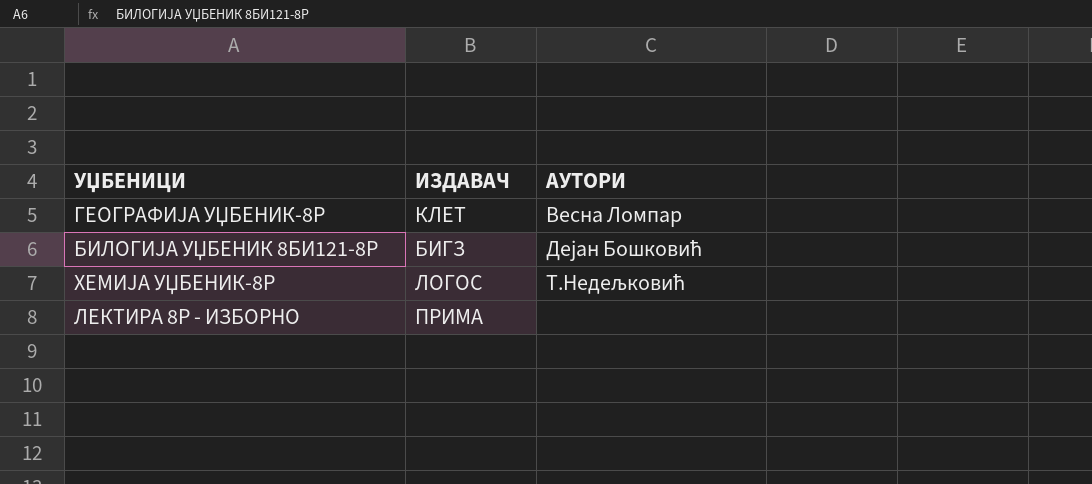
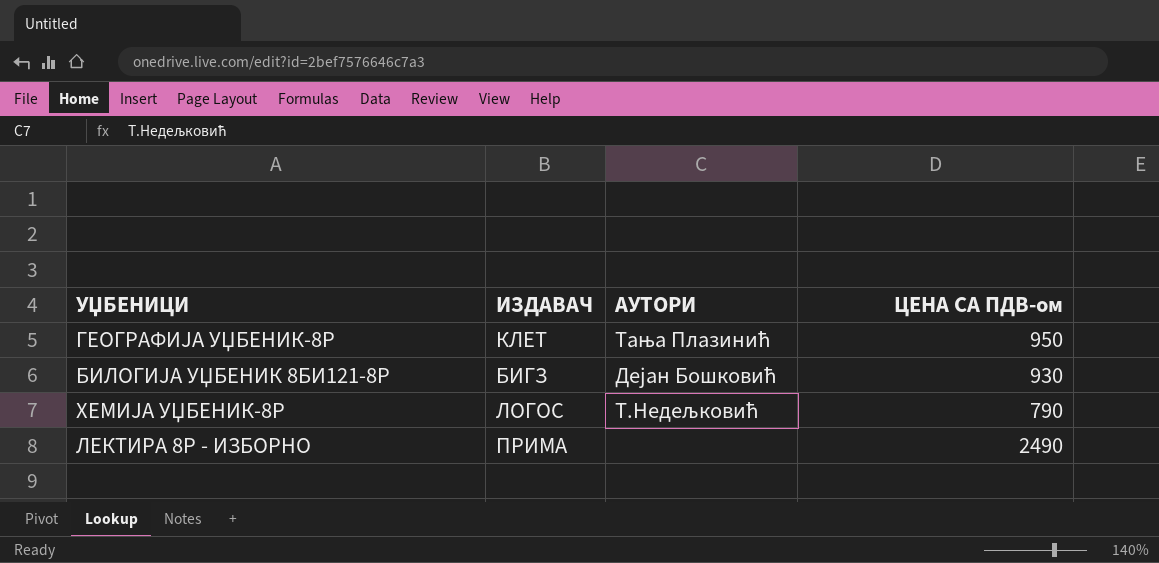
column ЦЕНА СА ПДВ-ом | position: none -> 4
ГЕОГРАФИЈА УЏБЕНИК-8Р | АУТОРИ: Весна Ломпар -> Тања Плазинић

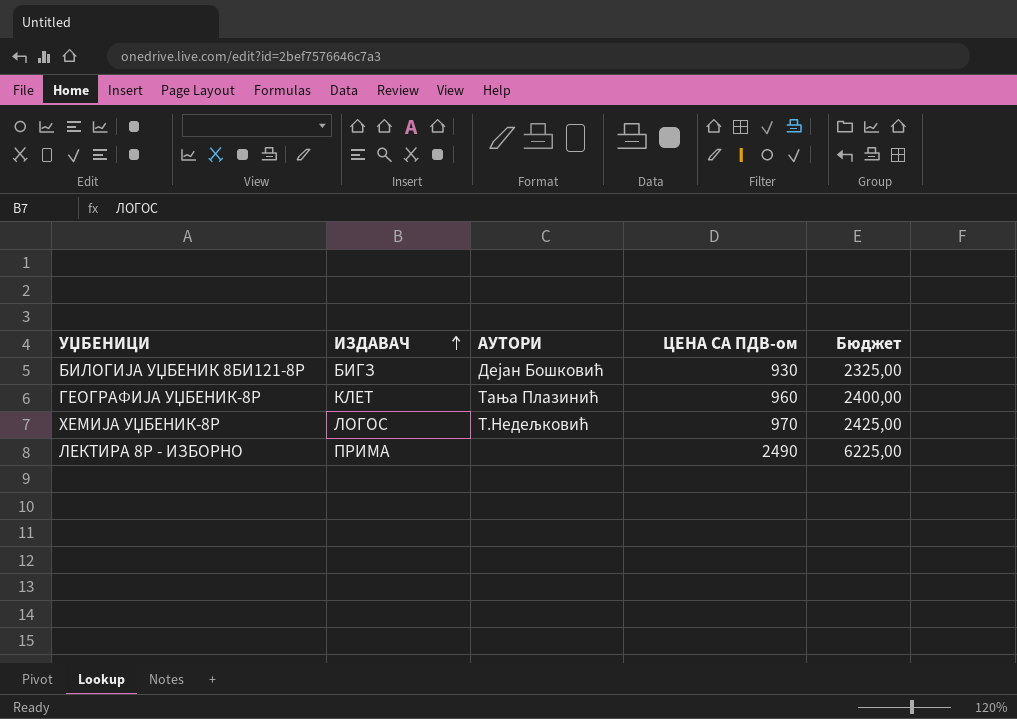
row order: none -> ИЗДАВАЧ ascending
column Бюджет | formula: none -> [ЦЕНА СА ПДВ-ом] * 2,5
ГЕОГРАФИЈА УЏБЕНИК-8Р | ЦЕНА СА ПДВ-ом: 950 -> 960
ХЕМИЈА УЏБЕНИК-8Р | ЦЕНА СА ПДВ-ом: 790 -> 970

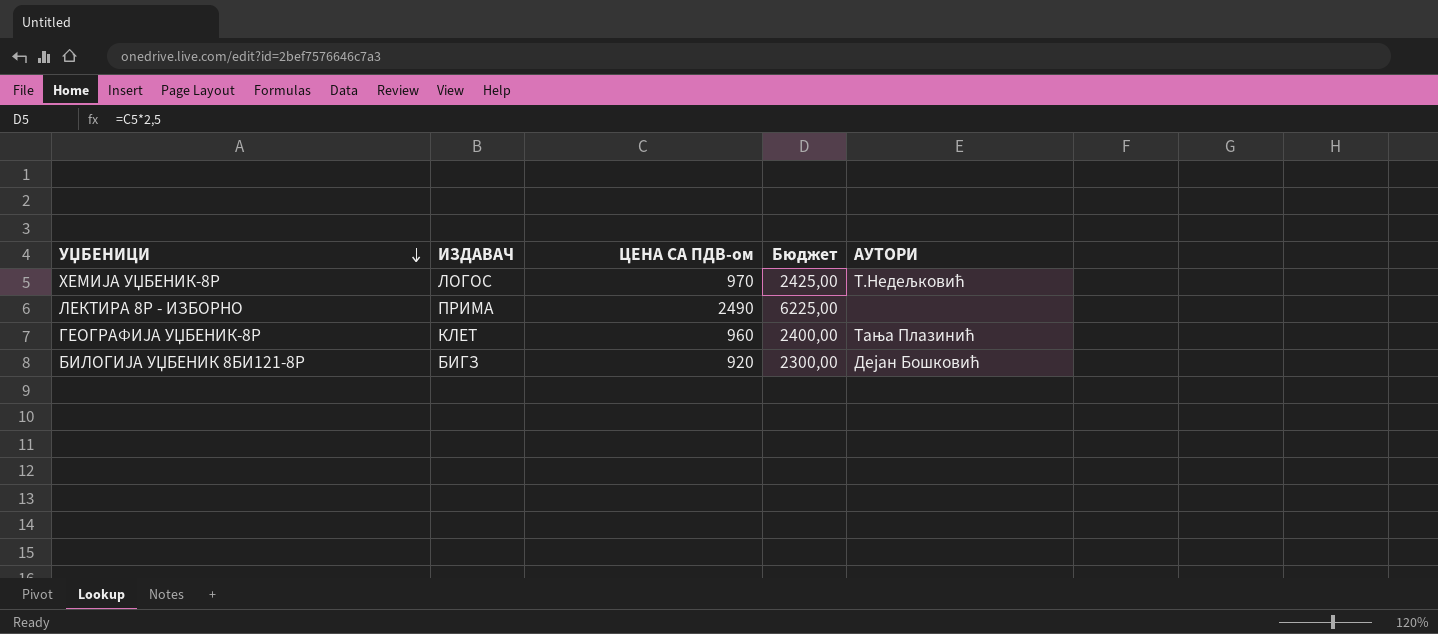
row order: ИЗДАВАЧ ascending -> УЏБЕНИЦИ descending
column АУТОРИ | position: 3 -> 5
БИЛОГИЈА УЏБЕНИК 8БИ121-8Р | ЦЕНА СА ПДВ-ом: 930 -> 920
БИЛОГИЈА УЏБЕНИК 8БИ121-8Р | Бюджет: 2325,00 -> 2300,00

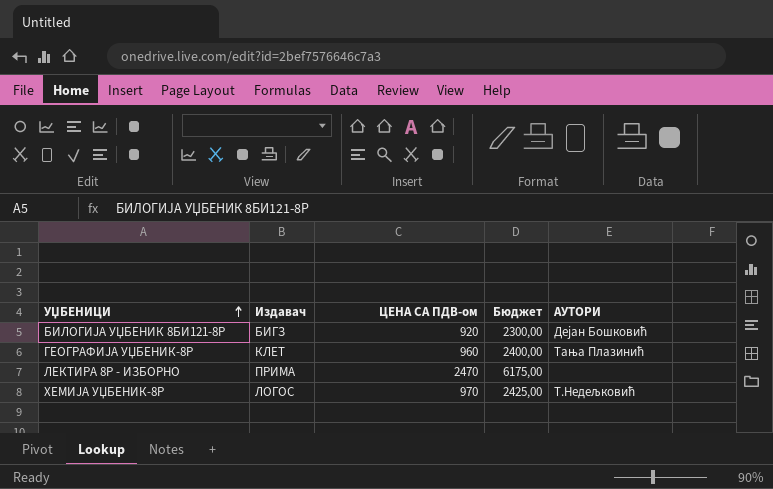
row order: УЏБЕНИЦИ descending -> УЏБЕНИЦИ ascending
column name: ИЗДАВАЧ -> Издавач
ЛЕКТИРА 8Р - ИЗБОРНО | ЦЕНА СА ПДВ-ом: 2490 -> 2470
ЛЕКТИРА 8Р - ИЗБОРНО | Бюджет: 6225,00 -> 6175,00

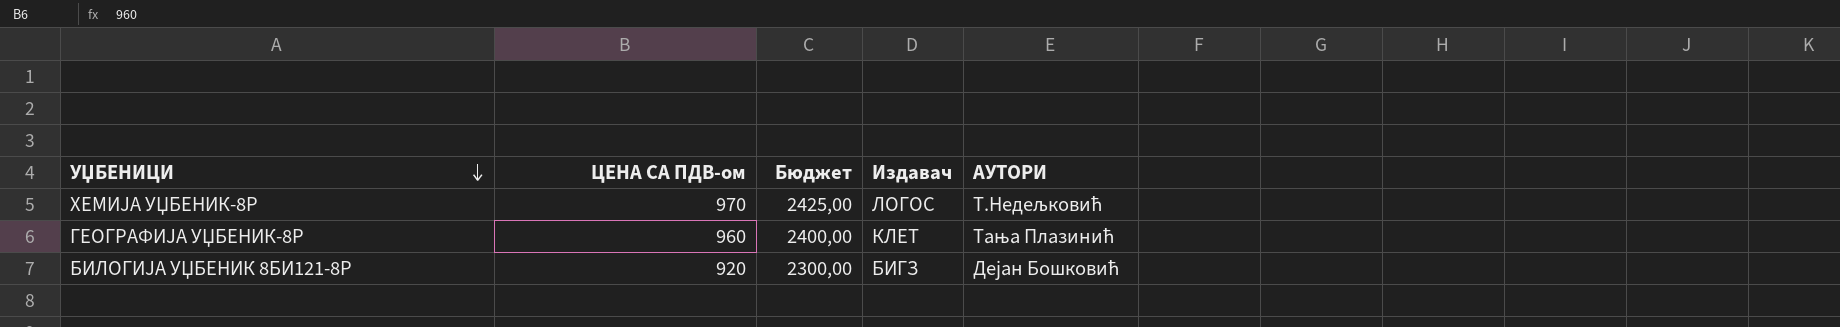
row order: УЏБЕНИЦИ ascending -> УЏБЕНИЦИ descending
column Издавач | position: 2 -> 4
row ЛЕКТИРА 8Р - ИЗБОРНО: ПРИМА | 2470 | 6175,00 | none -> none

